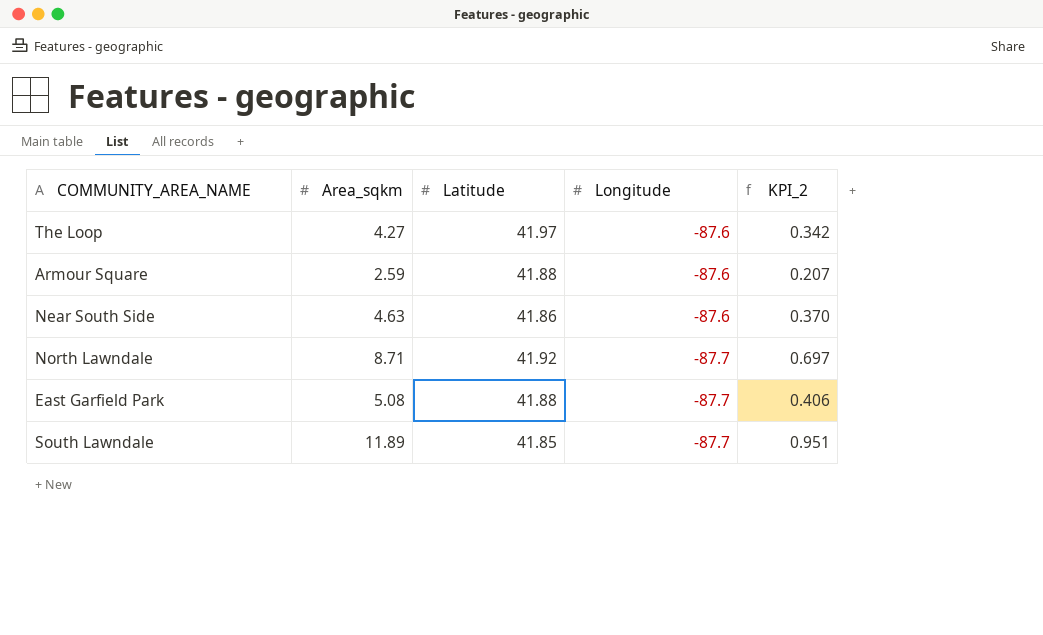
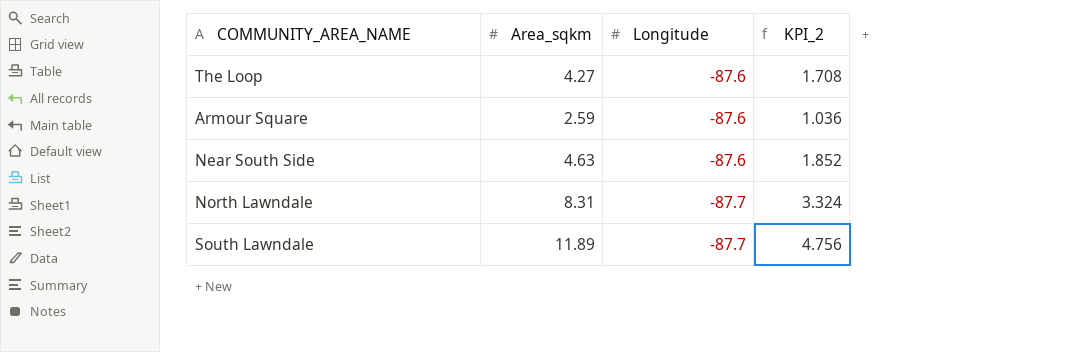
column Latitude | position: 3 -> none
column KPI_2 | formula: [Area_sqkm] * 0.08 -> [Area_sqkm] * 0.4
row East Garfield Park: 5.08 | 41.88 | -87.7 | 0.406 -> none
North Lawndale | Area_sqkm: 8.71 -> 8.31

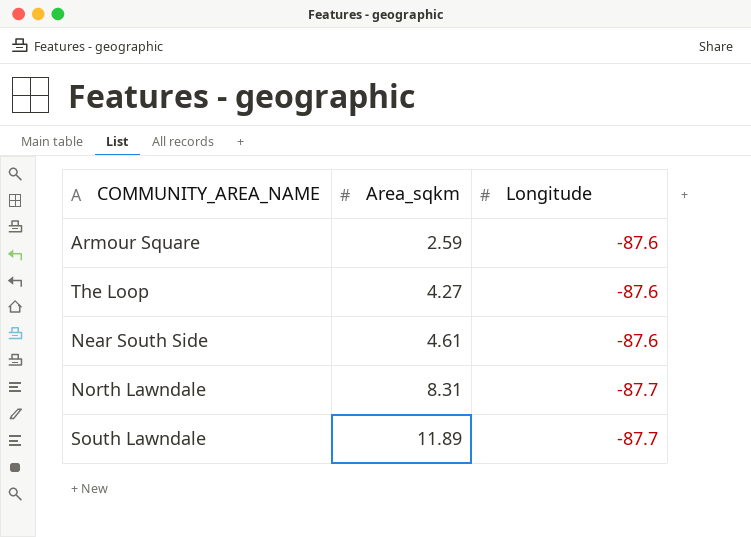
row order: Longitude descending -> Area_sqkm ascending
column KPI_2 | formula: [Area_sqkm] * 0.4 -> none
Near South Side | Area_sqkm: 4.63 -> 4.61

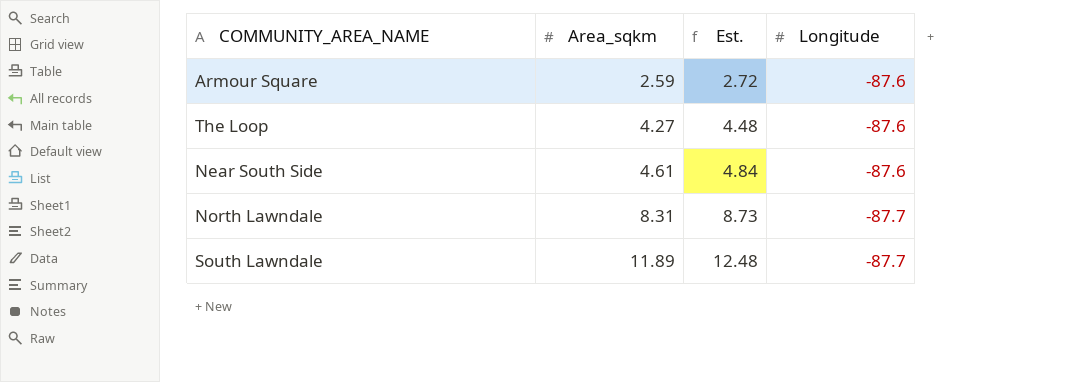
column Est. | formula: none -> [Area_sqkm] * 1.05

